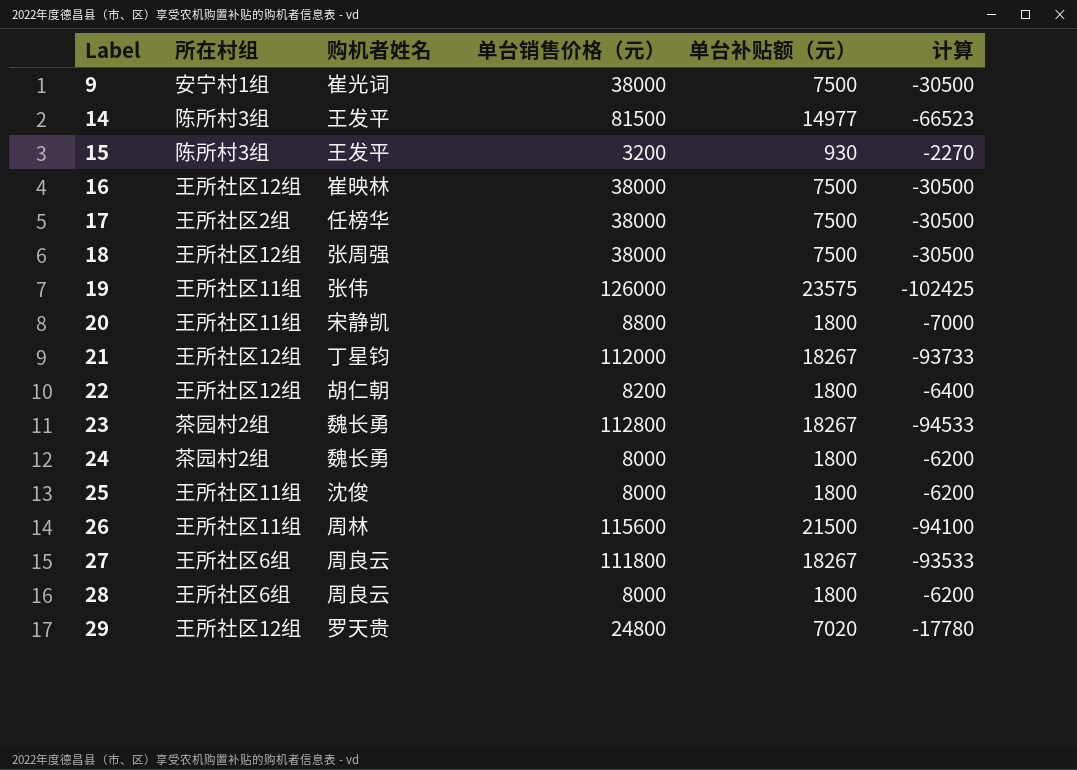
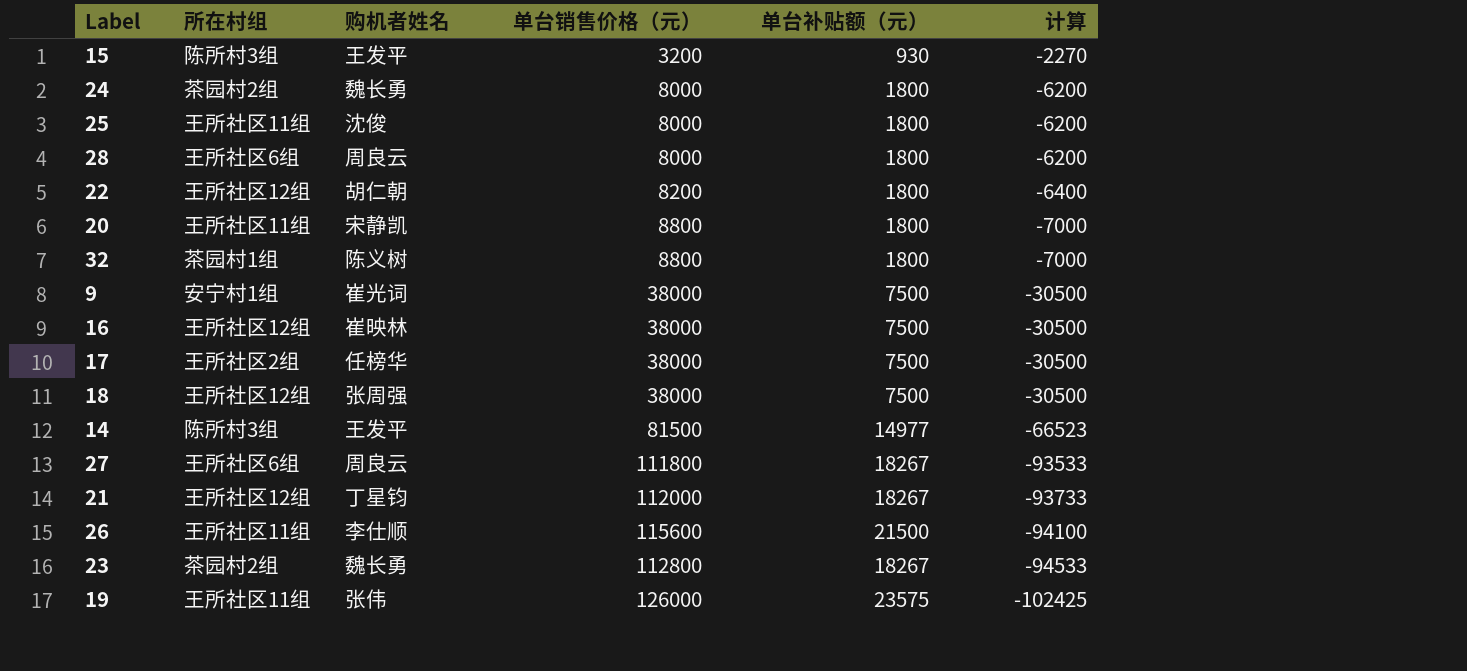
row order: Label ascending -> 计算 descending
row 29: 王所社区12组 | 罗天贵 | 24800 | 7020 | -17780 -> none
row 32: none -> 茶园村1组 | 陈义树 | 8800 | 1800 | -7000
26 | 购机者姓名: 周林 -> 李仕顺

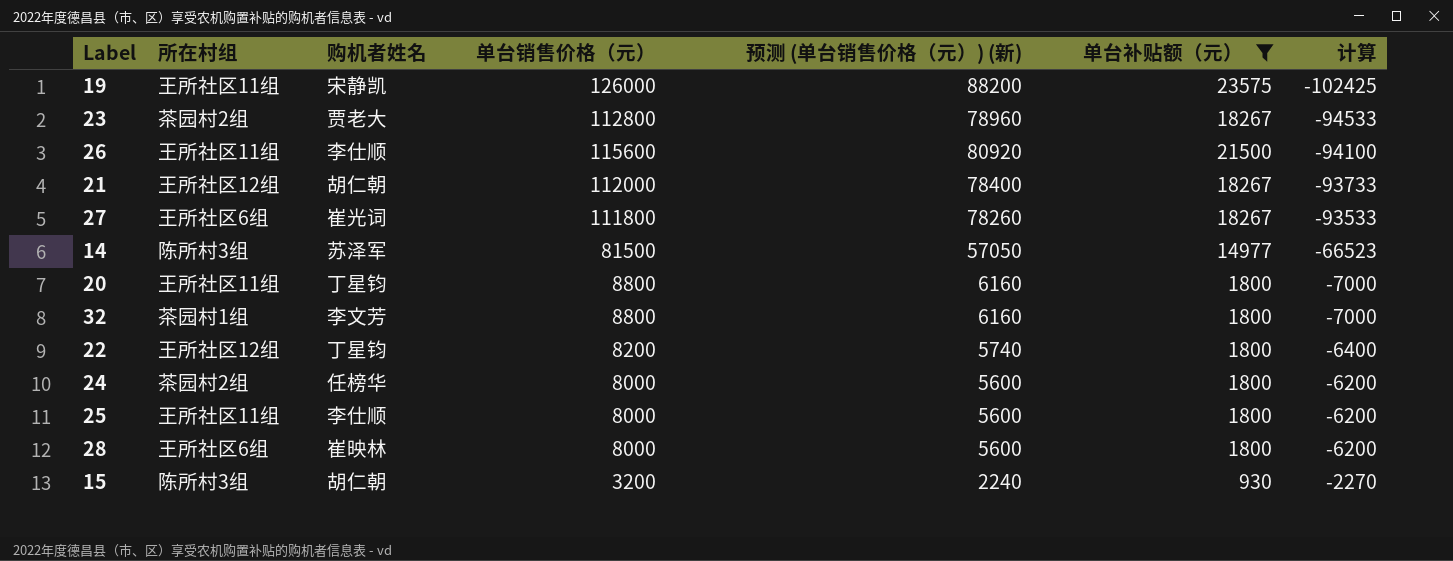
filter: none -> 单台补贴额（元） != 7500
row order: 计算 descending -> 计算 ascending
column 预测 (单台销售价格（元）) (新) | formula: none -> [单台销售价格（元）] * 0.7
19 | 购机者姓名: 张伟 -> 宋静凯
23 | 购机者姓名: 魏长勇 -> 贾老大
21 | 购机者姓名: 丁星钧 -> 胡仁朝
27 | 购机者姓名: 周良云 -> 崔光词
14 | 购机者姓名: 王发平 -> 苏泽军
20 | 购机者姓名: 宋静凯 -> 丁星钧
32 | 购机者姓名: 陈义树 -> 李文芳
22 | 购机者姓名: 胡仁朝 -> 丁星钧
24 | 购机者姓名: 魏长勇 -> 任榜华
25 | 购机者姓名: 沈俊 -> 李仕顺
28 | 购机者姓名: 周良云 -> 崔映林
15 | 购机者姓名: 王发平 -> 胡仁朝

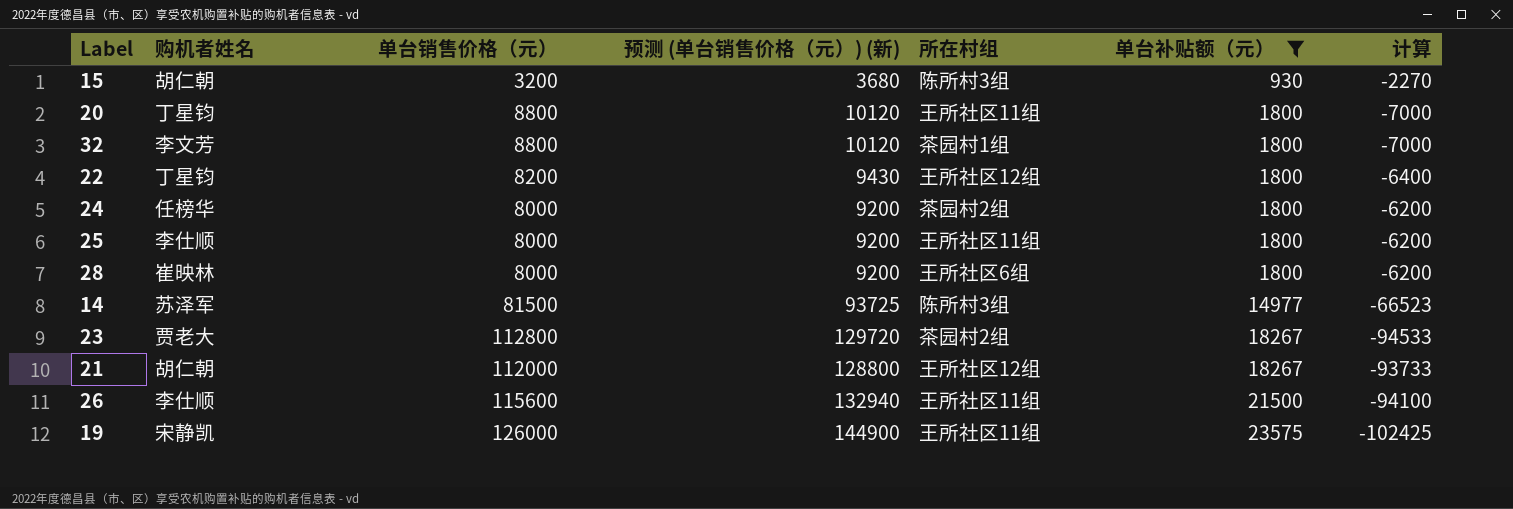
row order: 计算 ascending -> 单台补贴额（元） ascending
column 预测 (单台销售价格（元）) (新) | formula: [单台销售价格（元）] * 0.7 -> [单台销售价格（元）] * 1.15
column 所在村组 | position: 2 -> 5
row 27: 王所社区6组 | 崔光词 | 111800 | 78260 | 18267 | -93533 -> none

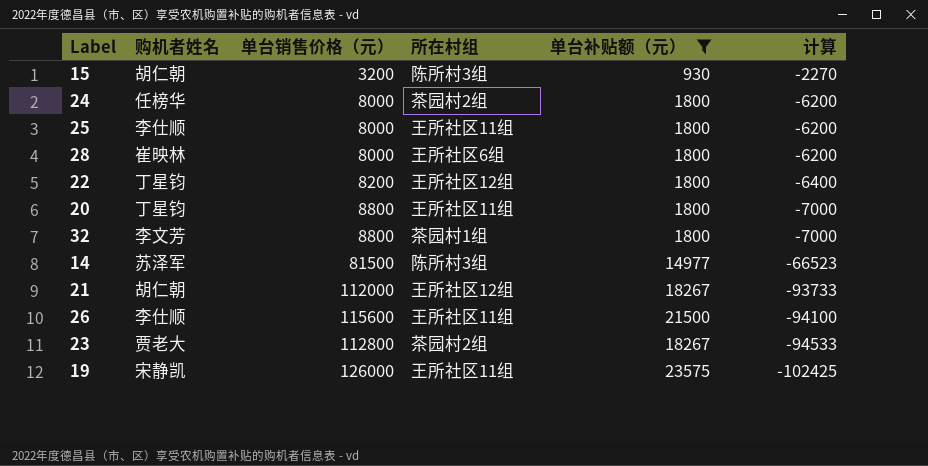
row order: 单台补贴额（元） ascending -> 计算 descending
column 预测 (单台销售价格（元）) (新) | formula: [单台销售价格（元）] * 1.15 -> none

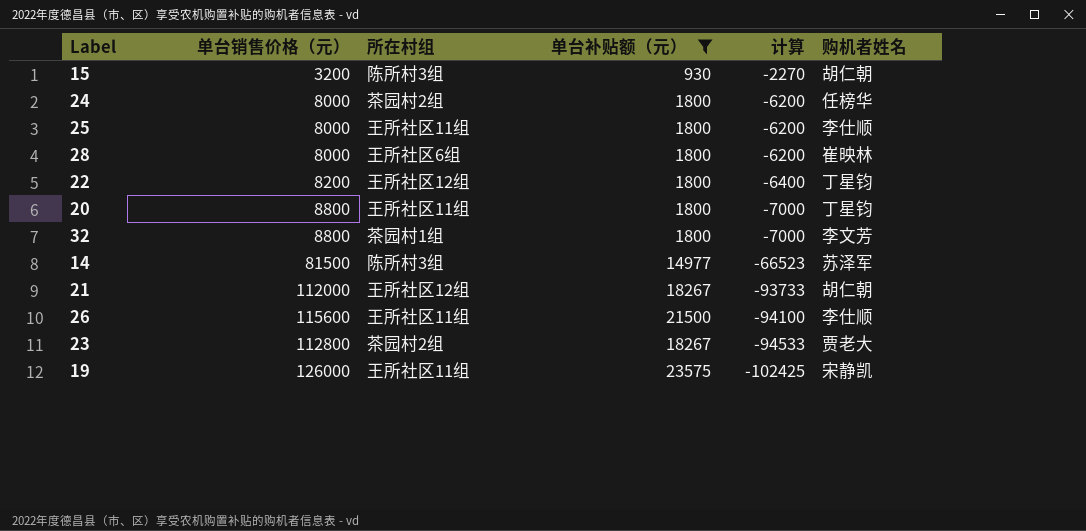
column 购机者姓名 | position: 2 -> 6

